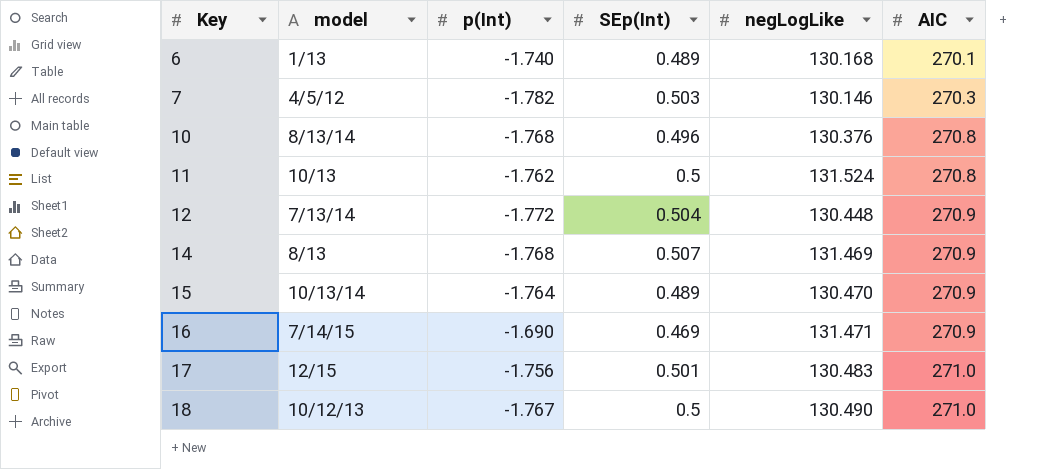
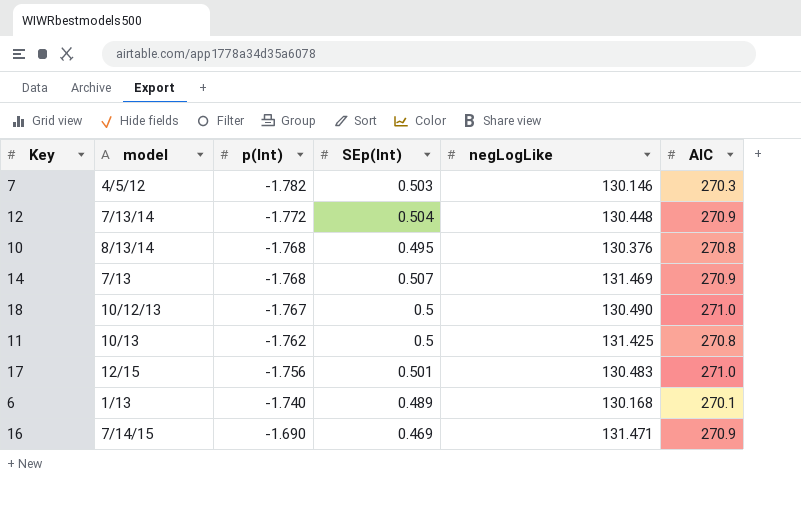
row order: Key ascending -> p(Int) ascending
row 15: 10/13/14 | -1.764 | 0.489 | 130.470 | 270.9 -> none
10 | SEp(Int): 0.496 -> 0.495
14 | model: 8/13 -> 7/13
11 | negLogLike: 131.524 -> 131.425

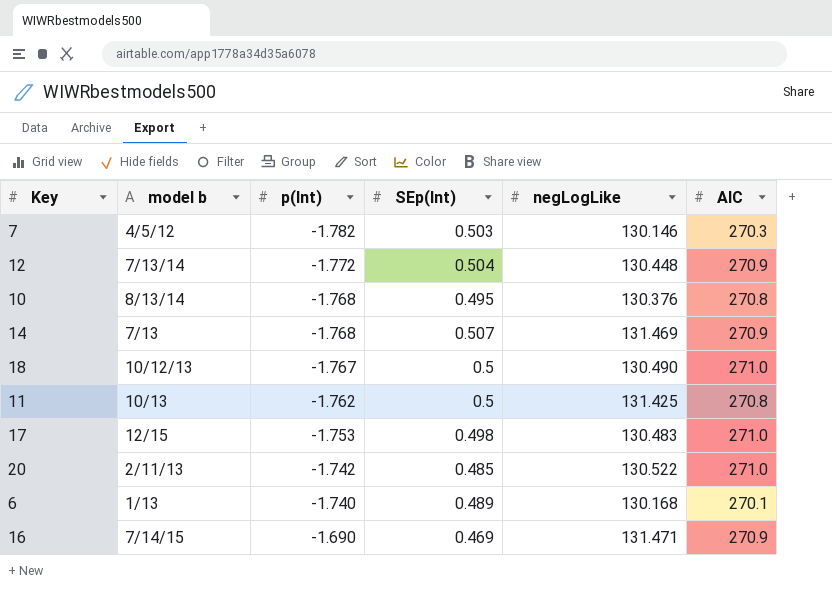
column name: model -> model b
17 | p(Int): -1.756 -> -1.753
17 | SEp(Int): 0.501 -> 0.498
row 20: none -> 2/11/13 | -1.742 | 0.485 | 130.522 | 271.0

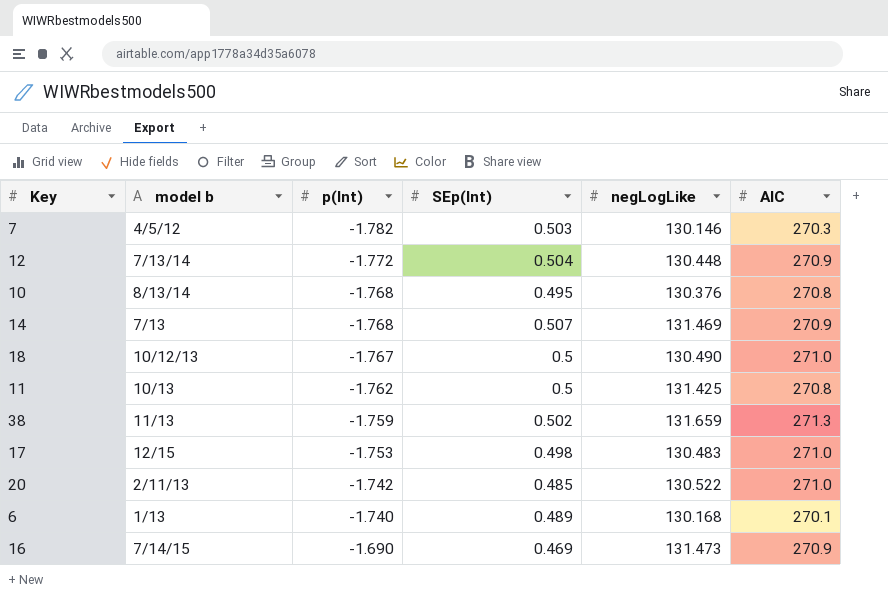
row 38: none -> 11/13 | -1.759 | 0.502 | 131.659 | 271.3
16 | negLogLike: 131.471 -> 131.473

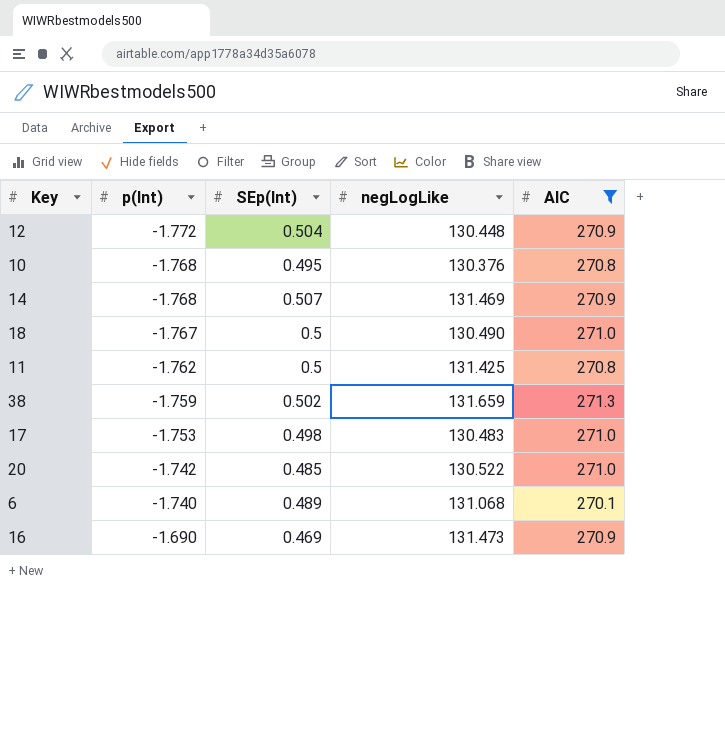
filter: none -> AIC != 270.3
column model b | position: 2 -> none
6 | negLogLike: 130.168 -> 131.068

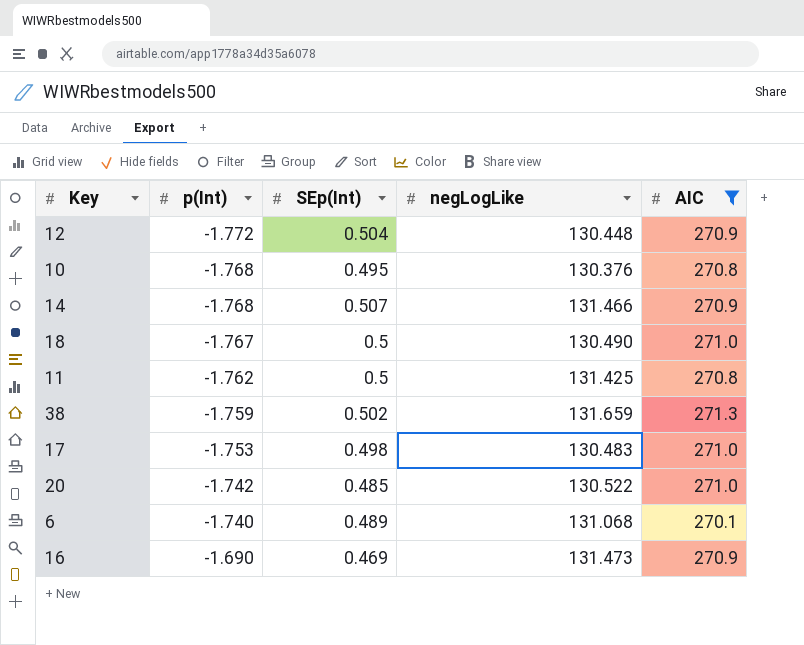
14 | negLogLike: 131.469 -> 131.466

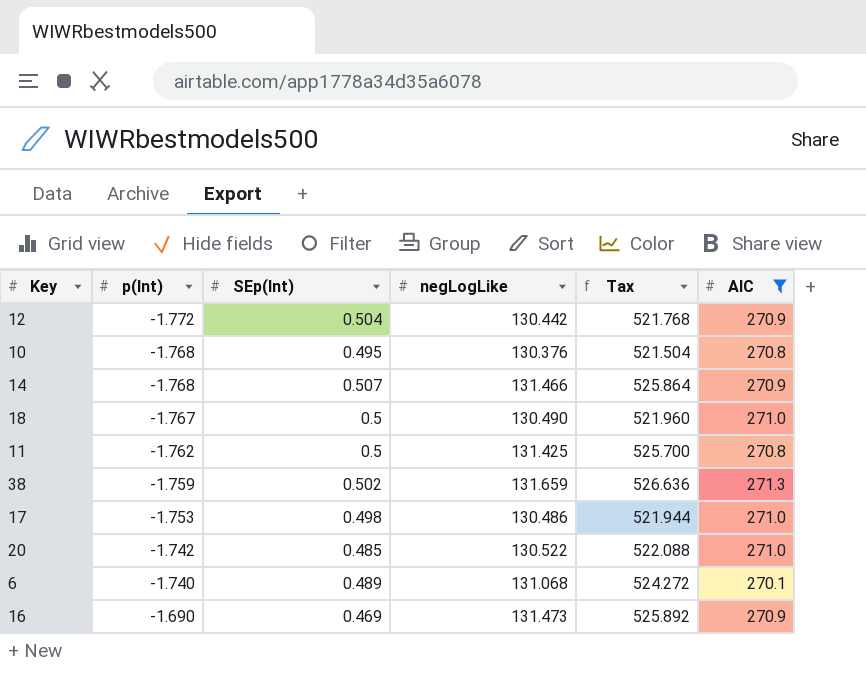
column Tax | formula: none -> [negLogLike] * 4
12 | negLogLike: 130.448 -> 130.442
17 | negLogLike: 130.483 -> 130.486

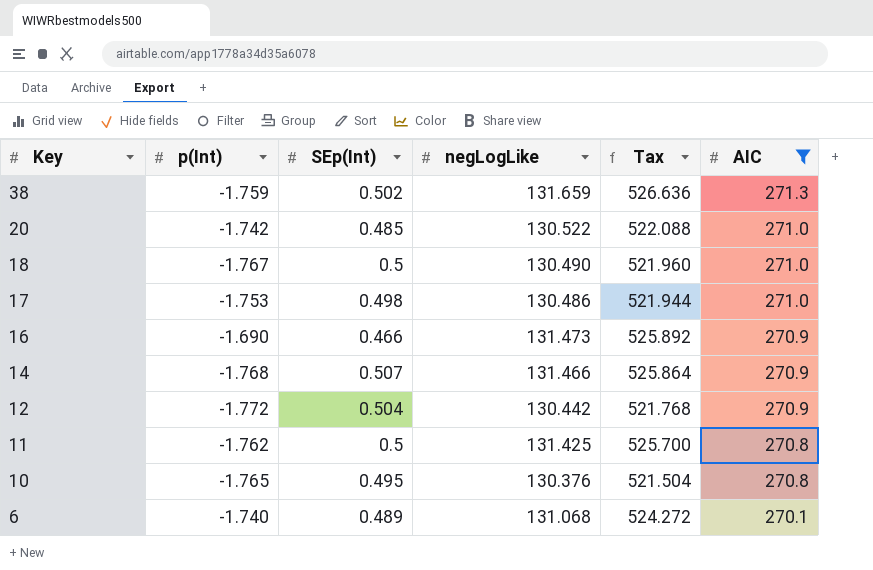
row order: p(Int) ascending -> Key descending
16 | SEp(Int): 0.469 -> 0.466
10 | p(Int): -1.768 -> -1.765

